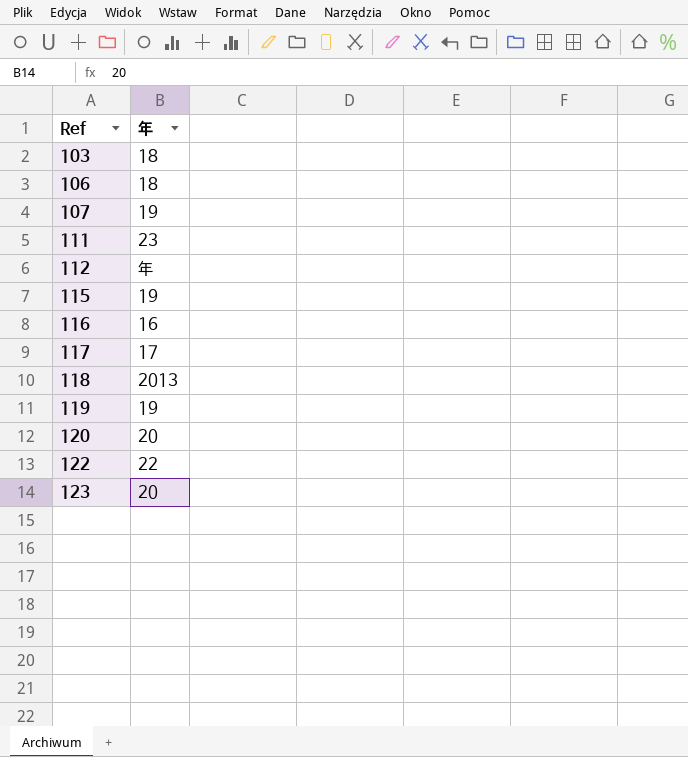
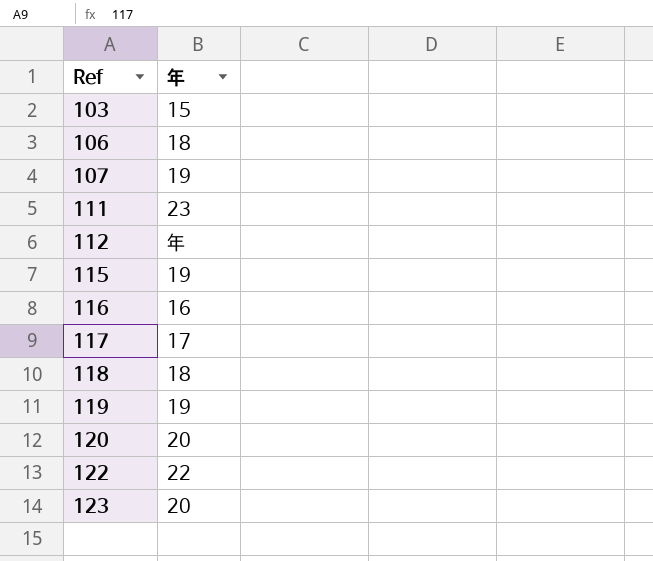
103 | 年: 18 -> 15
118 | 年: 2013 -> 18

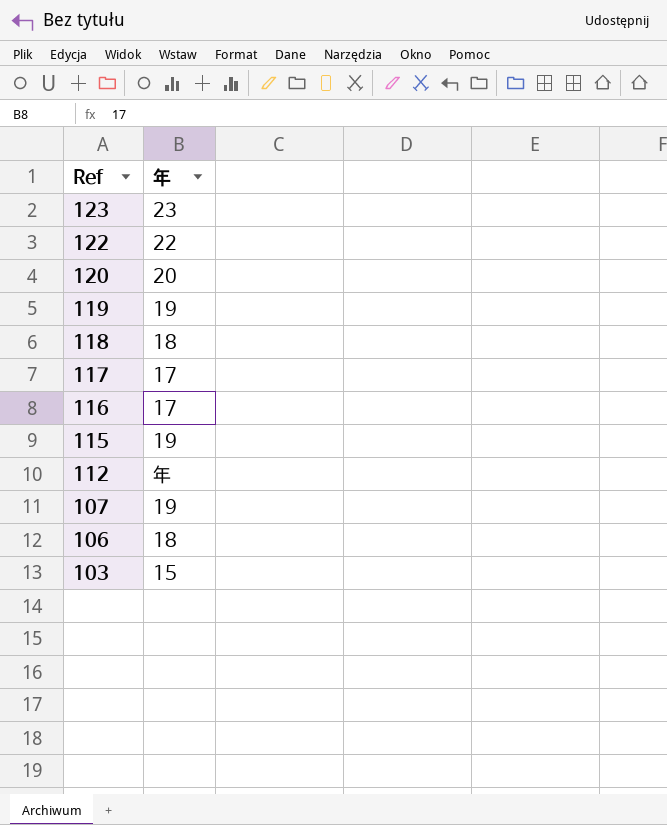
row order: Ref ascending -> Ref descending
row 111: 23 -> none
123 | 年: 20 -> 23
116 | 年: 16 -> 17

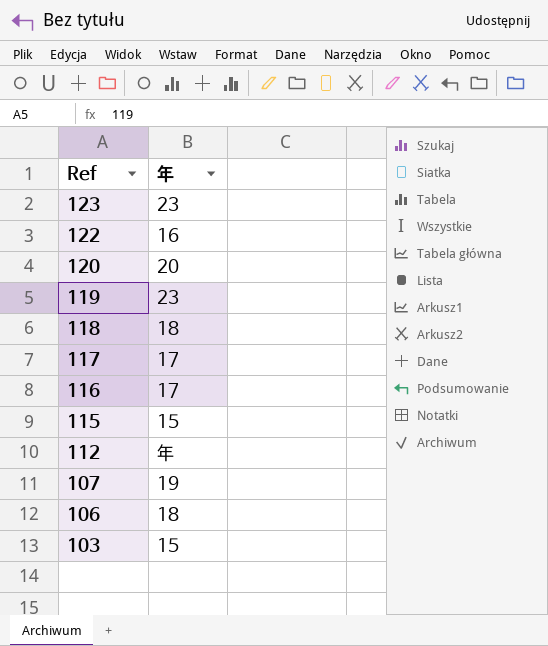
122 | 年: 22 -> 16
119 | 年: 19 -> 23
115 | 年: 19 -> 15

